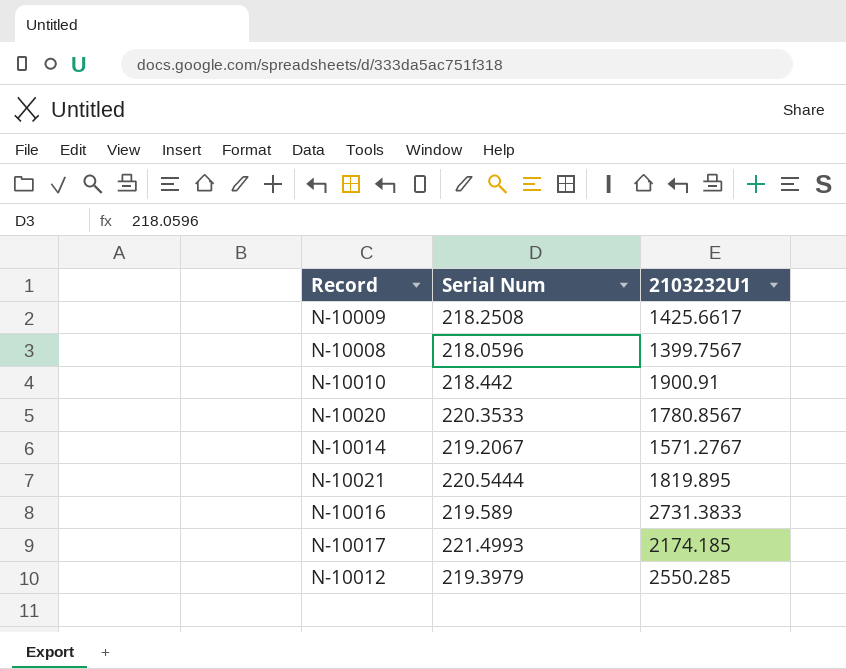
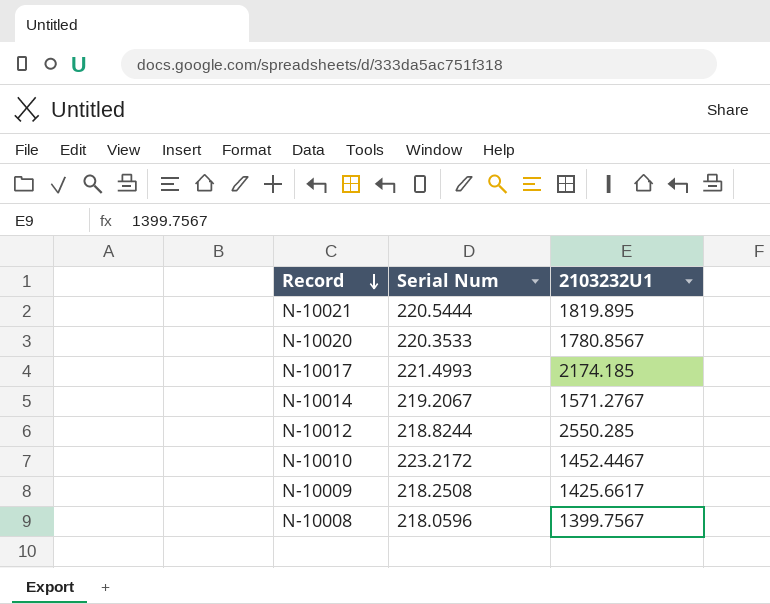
row order: none -> Record descending
row N-10016: 219.589 | 2731.3833 -> none
N-10012 | Serial Num: 219.3979 -> 218.8244
N-10010 | Serial Num: 218.442 -> 223.2172
N-10010 | 2103232U1: 1900.91 -> 1452.4467

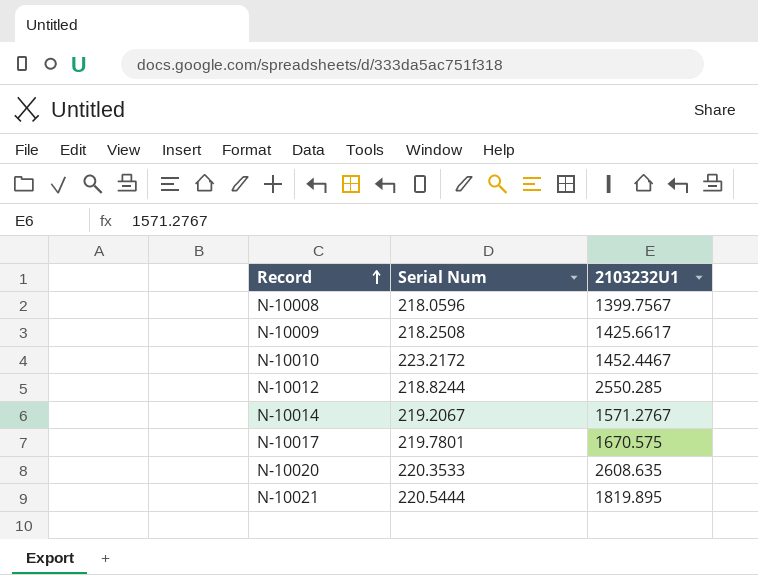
row order: Record descending -> Record ascending
N-10017 | Serial Num: 221.4993 -> 219.7801
N-10017 | 2103232U1: 2174.185 -> 1670.575
N-10020 | 2103232U1: 1780.8567 -> 2608.635

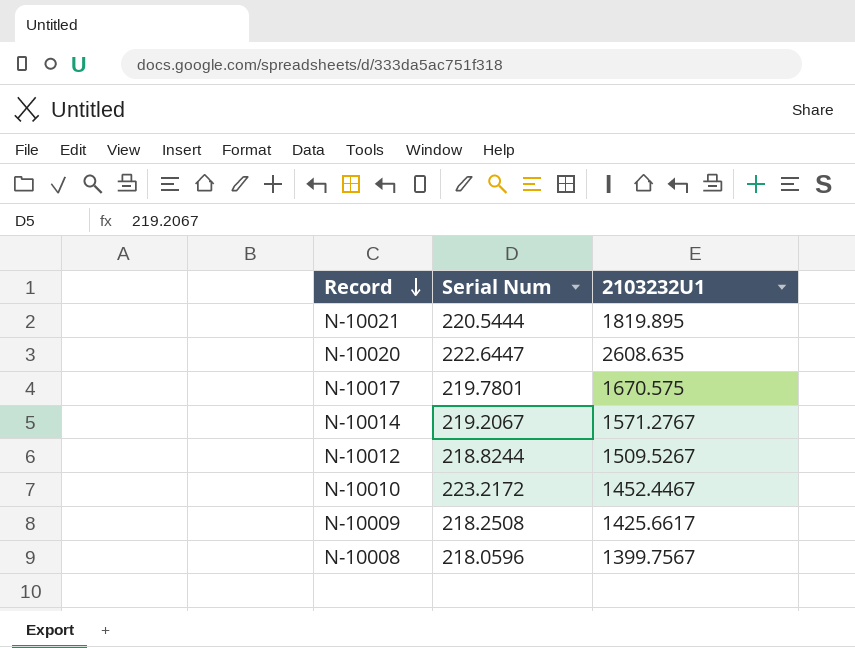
row order: Record ascending -> Record descending
N-10020 | Serial Num: 220.3533 -> 222.6447
N-10012 | 2103232U1: 2550.285 -> 1509.5267

